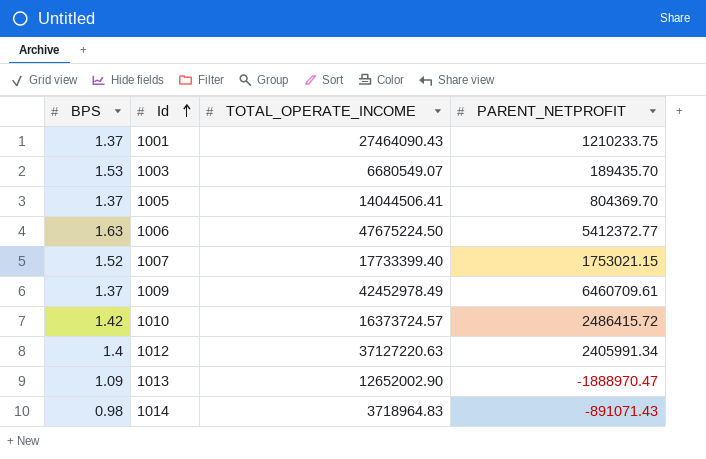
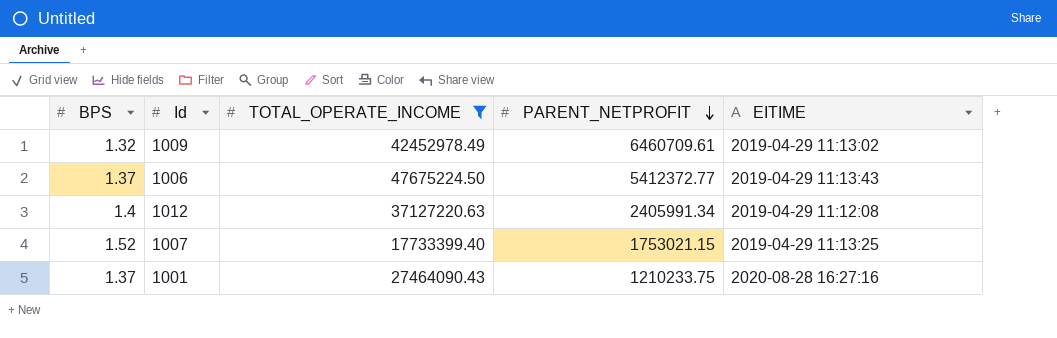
filter: none -> TOTAL_OPERATE_INCOME >= 17733399.40
row order: Id ascending -> PARENT_NETPROFIT descending
column EITIME | position: none -> 5
1009 | BPS: 1.37 -> 1.32
1006 | BPS: 1.63 -> 1.37

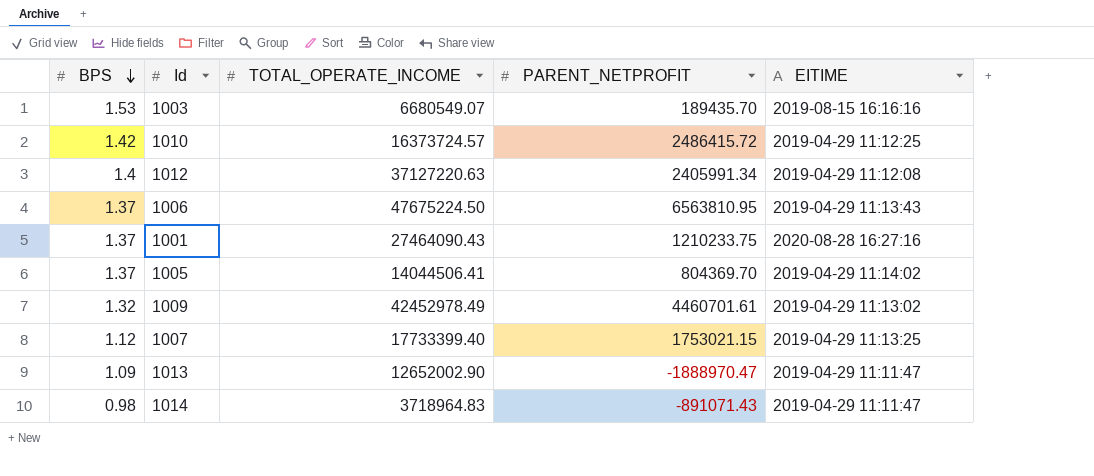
filter: TOTAL_OPERATE_INCOME >= 17733399.40 -> none
row order: PARENT_NETPROFIT descending -> BPS descending
1006 | PARENT_NETPROFIT: 5412372.77 -> 6563810.95
1009 | PARENT_NETPROFIT: 6460709.61 -> 4460701.61
1007 | BPS: 1.52 -> 1.12

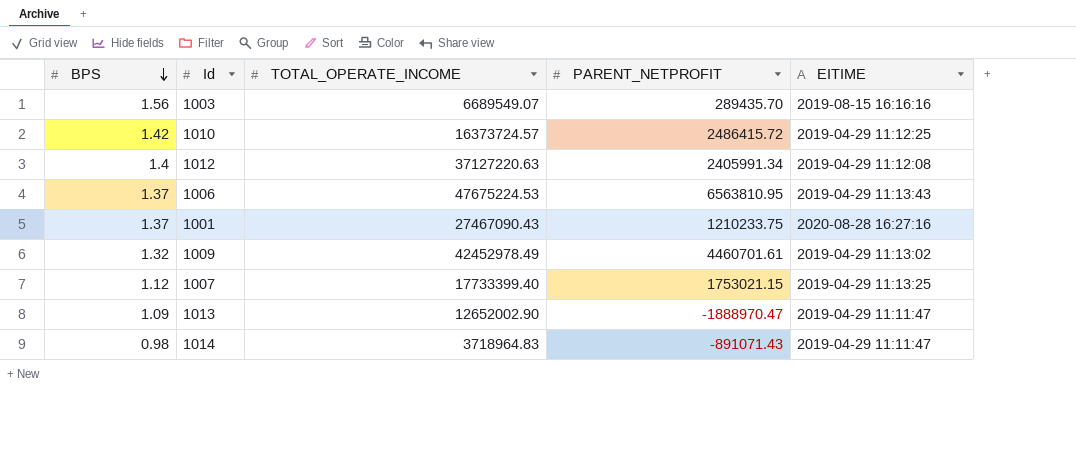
row 1005: 1.37 | 14044506.41 | 804369.70 | 2019-04-29 11:14:02 -> none
1003 | BPS: 1.53 -> 1.56
1003 | TOTAL_OPERATE_INCOME: 6680549.07 -> 6689549.07
1003 | PARENT_NETPROFIT: 189435.70 -> 289435.70
1006 | TOTAL_OPERATE_INCOME: 47675224.50 -> 47675224.53
1001 | TOTAL_OPERATE_INCOME: 27464090.43 -> 27467090.43

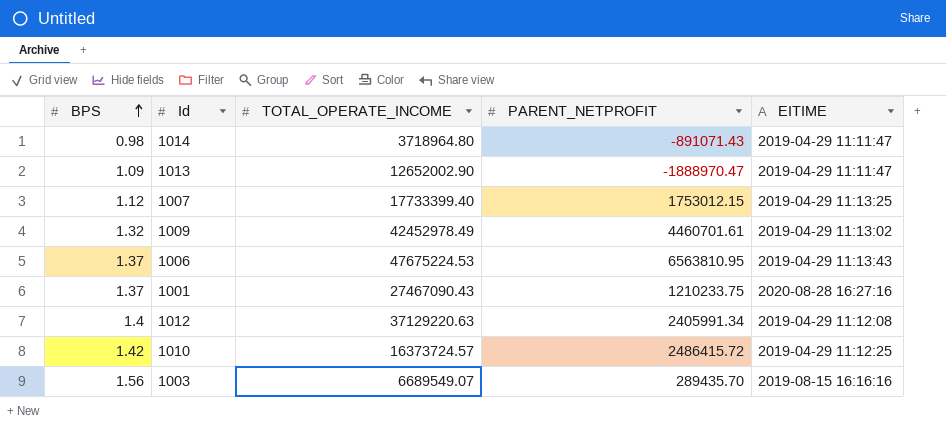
row order: BPS descending -> BPS ascending
1014 | TOTAL_OPERATE_INCOME: 3718964.83 -> 3718964.80
1007 | PARENT_NETPROFIT: 1753021.15 -> 1753012.15
1012 | TOTAL_OPERATE_INCOME: 37127220.63 -> 37129220.63

